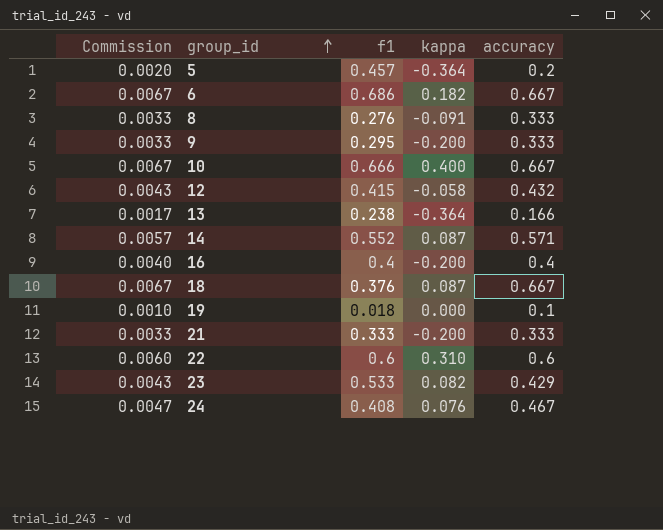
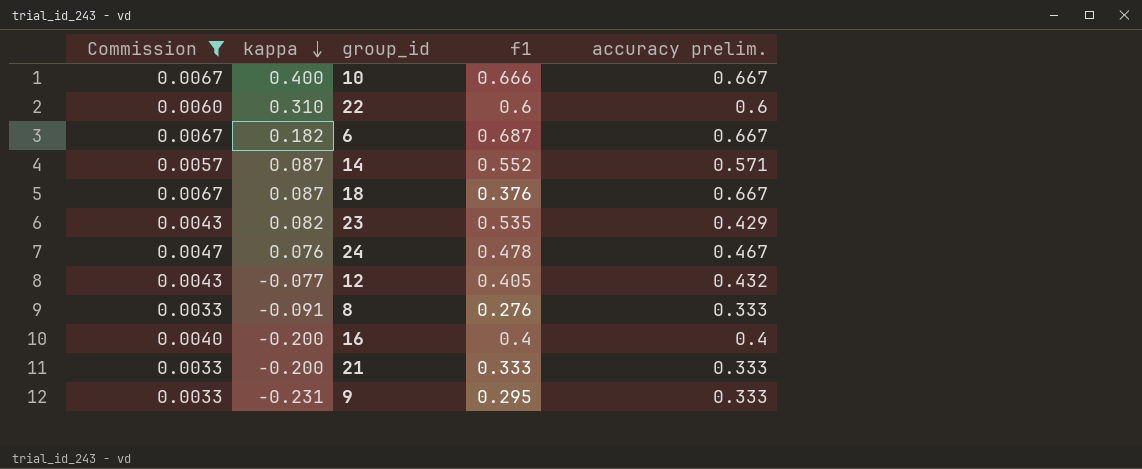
filter: none -> Commission >= 0.0033
row order: group_id ascending -> kappa descending
column kappa | position: 4 -> 2
column name: accuracy -> accuracy prelim.
6 | f1: 0.686 -> 0.687
23 | f1: 0.533 -> 0.535
24 | f1: 0.408 -> 0.478
12 | kappa: -0.058 -> -0.077
12 | f1: 0.415 -> 0.405
9 | kappa: -0.200 -> -0.231

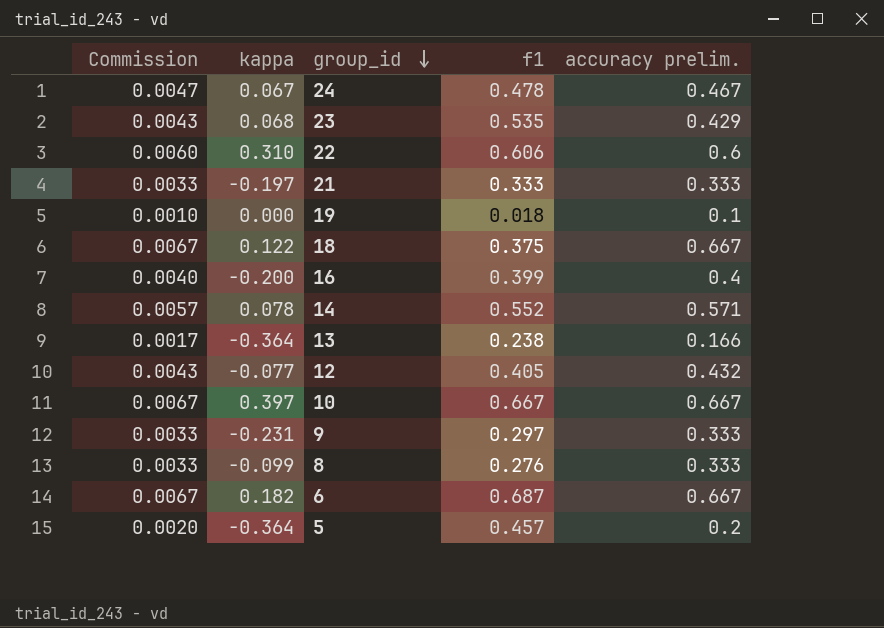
filter: Commission >= 0.0033 -> none
row order: kappa descending -> group_id descending
24 | kappa: 0.076 -> 0.067
23 | kappa: 0.082 -> 0.068
22 | f1: 0.6 -> 0.606
21 | kappa: -0.200 -> -0.197
18 | kappa: 0.087 -> 0.122
18 | f1: 0.376 -> 0.375
16 | f1: 0.4 -> 0.399
14 | kappa: 0.087 -> 0.078
10 | kappa: 0.400 -> 0.397
10 | f1: 0.666 -> 0.667
9 | f1: 0.295 -> 0.297
8 | kappa: -0.091 -> -0.099

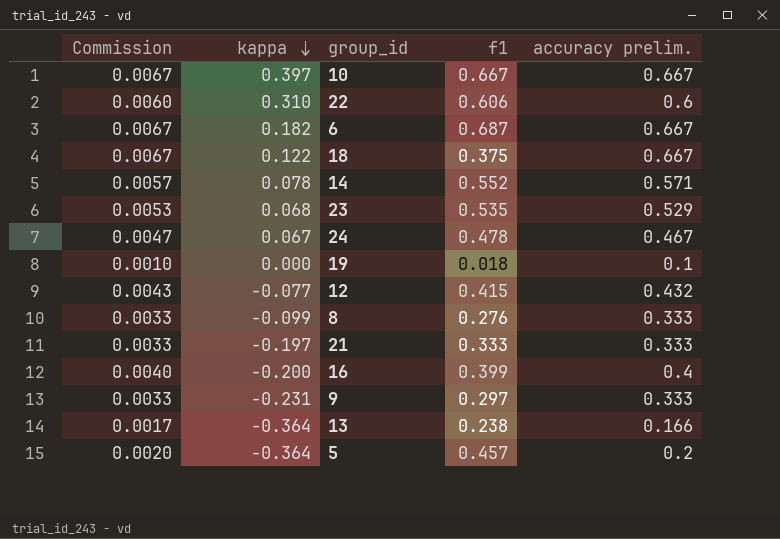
row order: group_id descending -> kappa descending
23 | Commission: 0.0043 -> 0.0053
23 | accuracy prelim.: 0.429 -> 0.529
12 | f1: 0.405 -> 0.415

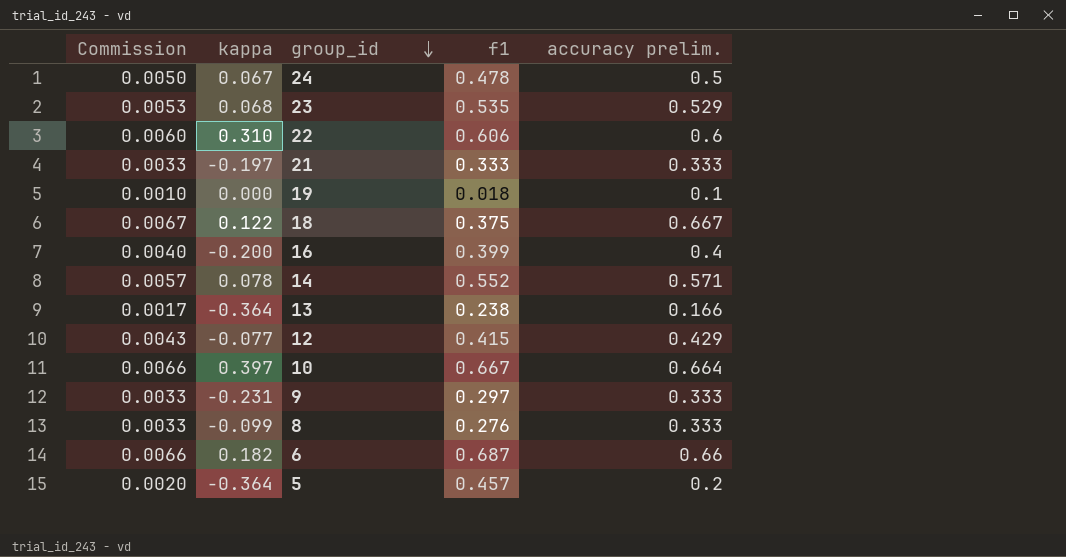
row order: kappa descending -> group_id descending
24 | Commission: 0.0047 -> 0.0050
24 | accuracy prelim.: 0.467 -> 0.5
12 | accuracy prelim.: 0.432 -> 0.429
10 | Commission: 0.0067 -> 0.0066
10 | accuracy prelim.: 0.667 -> 0.664
6 | Commission: 0.0067 -> 0.0066
6 | accuracy prelim.: 0.667 -> 0.66

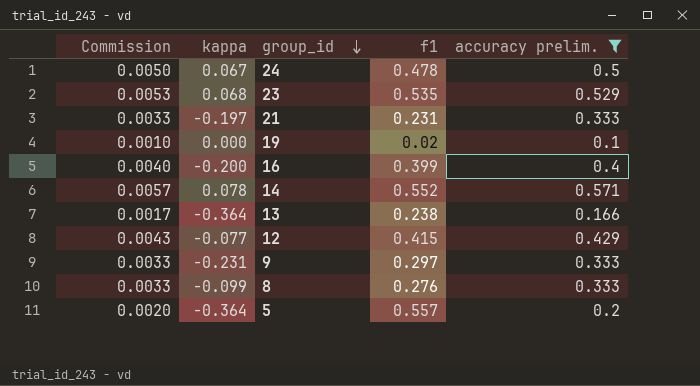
filter: none -> accuracy prelim. <= 0.571
21 | f1: 0.333 -> 0.231
19 | f1: 0.018 -> 0.02
5 | f1: 0.457 -> 0.557

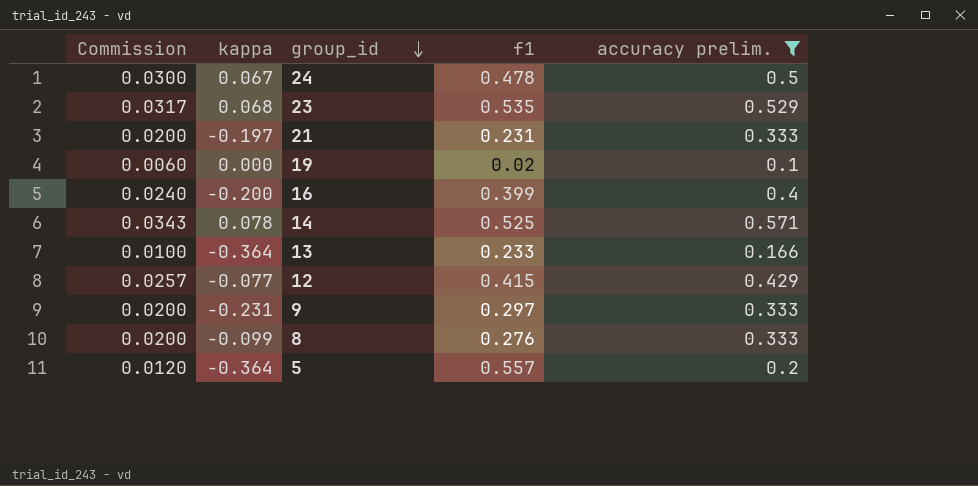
column Commission | formula: [accuracy prelim.] * 0.01 -> [accuracy prelim.] * 0.06
14 | f1: 0.552 -> 0.525
13 | f1: 0.238 -> 0.233

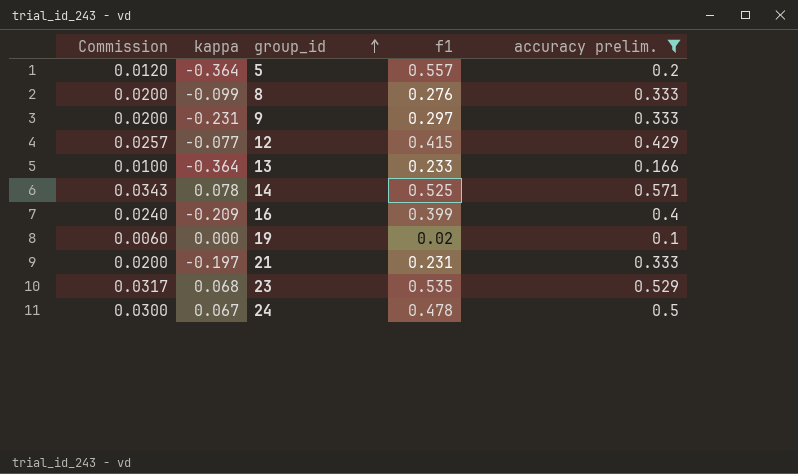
row order: group_id descending -> group_id ascending
16 | kappa: -0.200 -> -0.209

